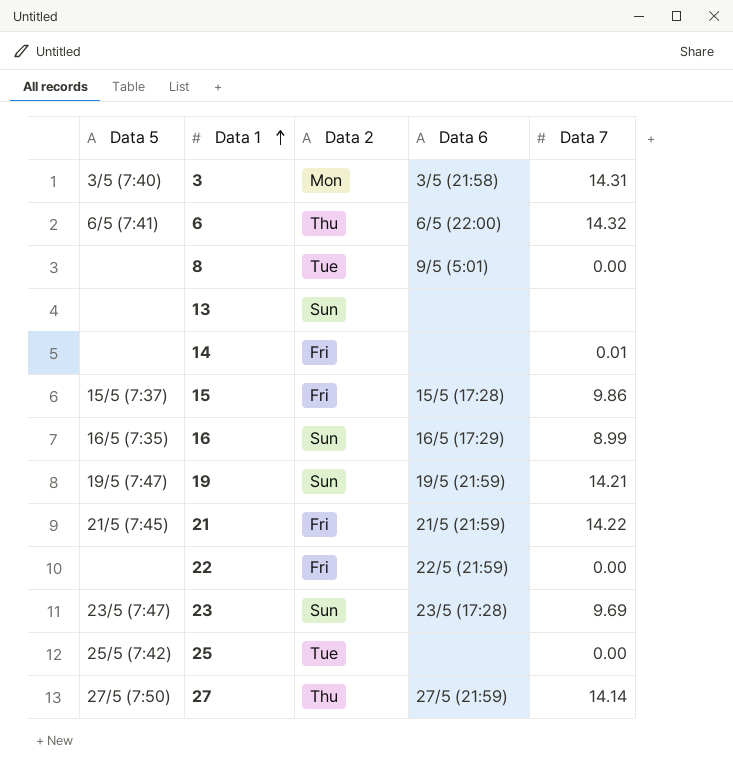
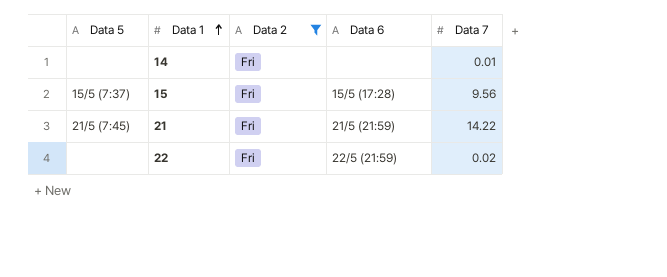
filter: none -> Data 2 = Fri
15 | Data 7: 9.86 -> 9.56
22 | Data 7: 0.00 -> 0.02

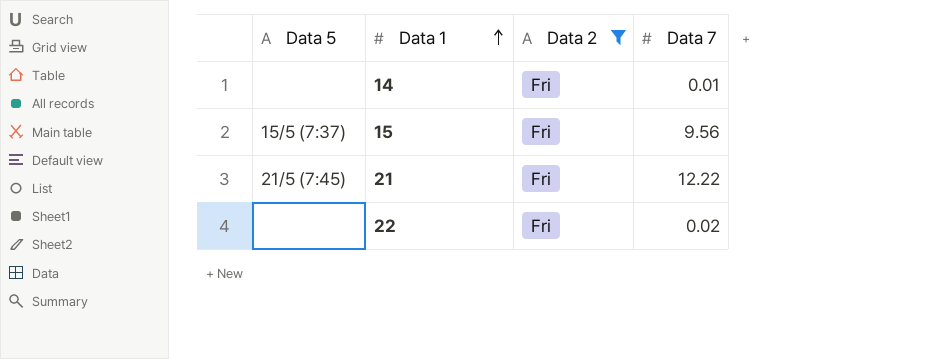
column Data 6 | position: 4 -> none
21 | Data 7: 14.22 -> 12.22

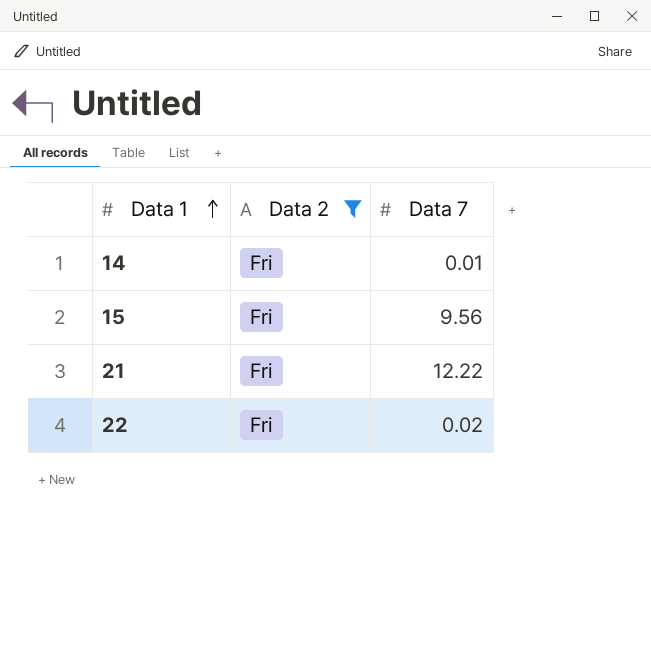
column Data 5 | position: 1 -> none

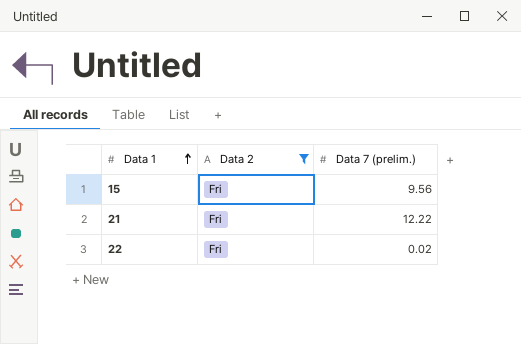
column name: Data 7 -> Data 7 (prelim.)
row 14: Fri | 0.01 -> none

